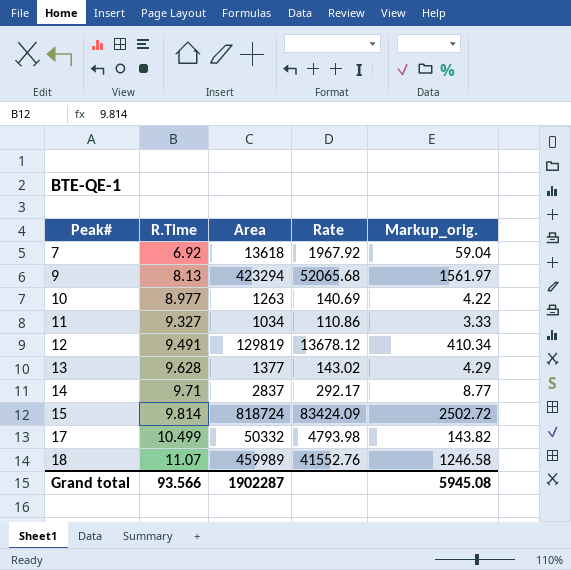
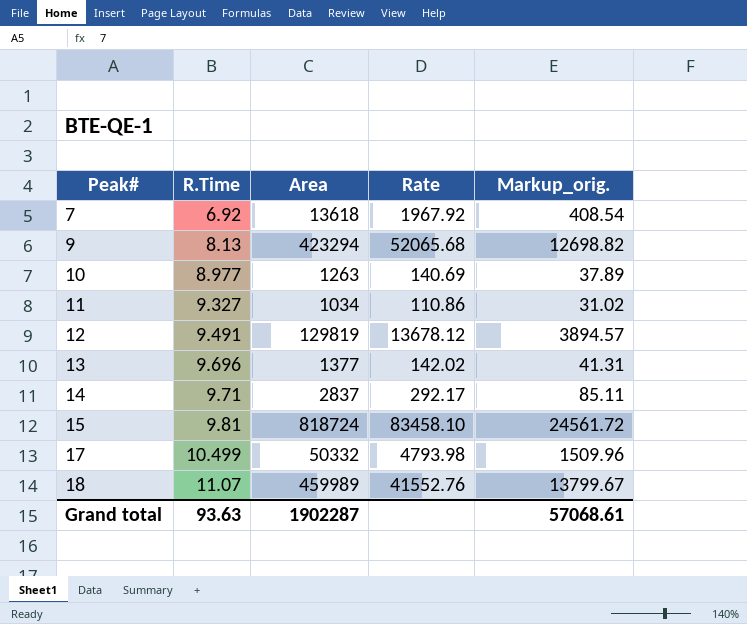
column Markup_orig. | formula: [Rate] * 0.03 -> [Area] * 0.03
13 | R.Time: 9.628 -> 9.696
13 | Rate: 143.02 -> 142.02
15 | R.Time: 9.814 -> 9.81
15 | Rate: 83424.09 -> 83458.10
Grand total | R.Time: 93.566 -> 93.63
Grand total | Markup_orig.: 5945.08 -> 57068.61

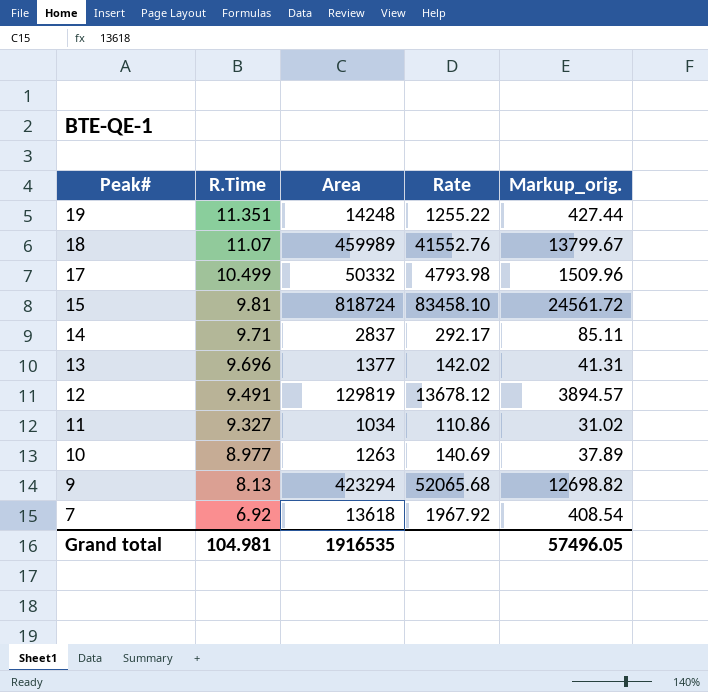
row order: Peak# ascending -> Peak# descending
row 19: none -> 11.351 | 14248 | 1255.22 | 427.44
Grand total | R.Time: 93.63 -> 104.981
Grand total | Area: 1902287 -> 1916535
Grand total | Markup_orig.: 57068.61 -> 57496.05

